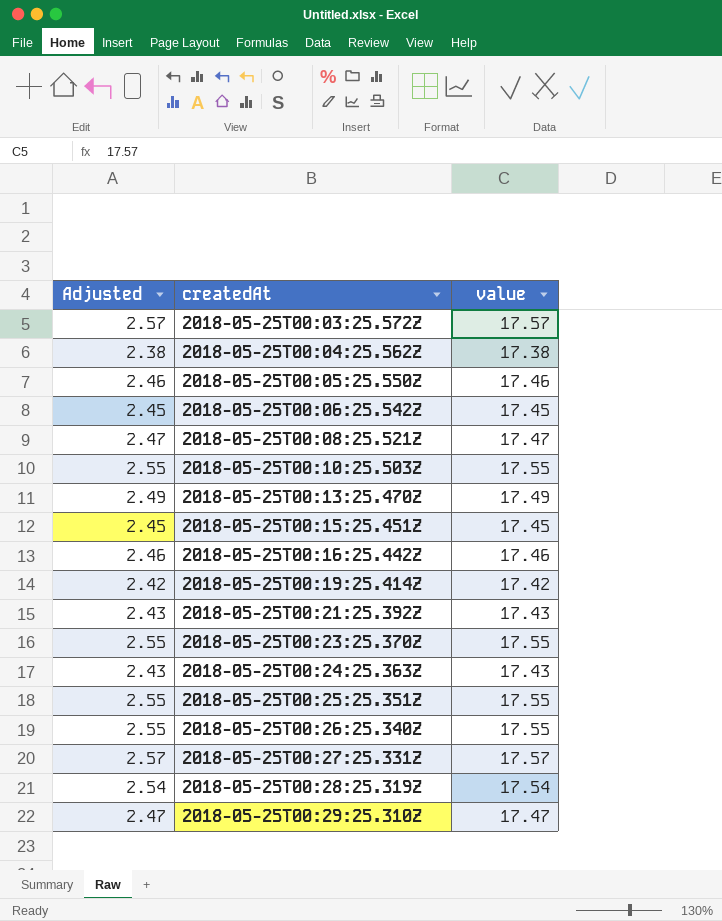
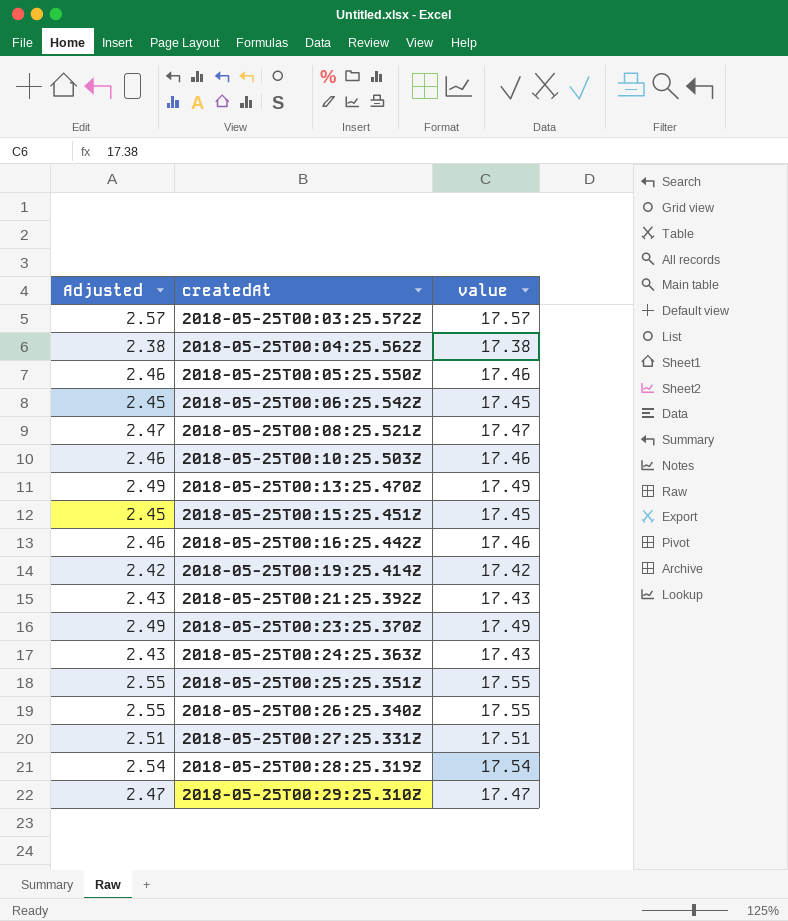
2018-05-25T00:10:25.503Z | Adjusted: 2.55 -> 2.46
2018-05-25T00:10:25.503Z | value: 17.55 -> 17.46
2018-05-25T00:23:25.370Z | Adjusted: 2.55 -> 2.49
2018-05-25T00:23:25.370Z | value: 17.55 -> 17.49
2018-05-25T00:27:25.331Z | Adjusted: 2.57 -> 2.51
2018-05-25T00:27:25.331Z | value: 17.57 -> 17.51

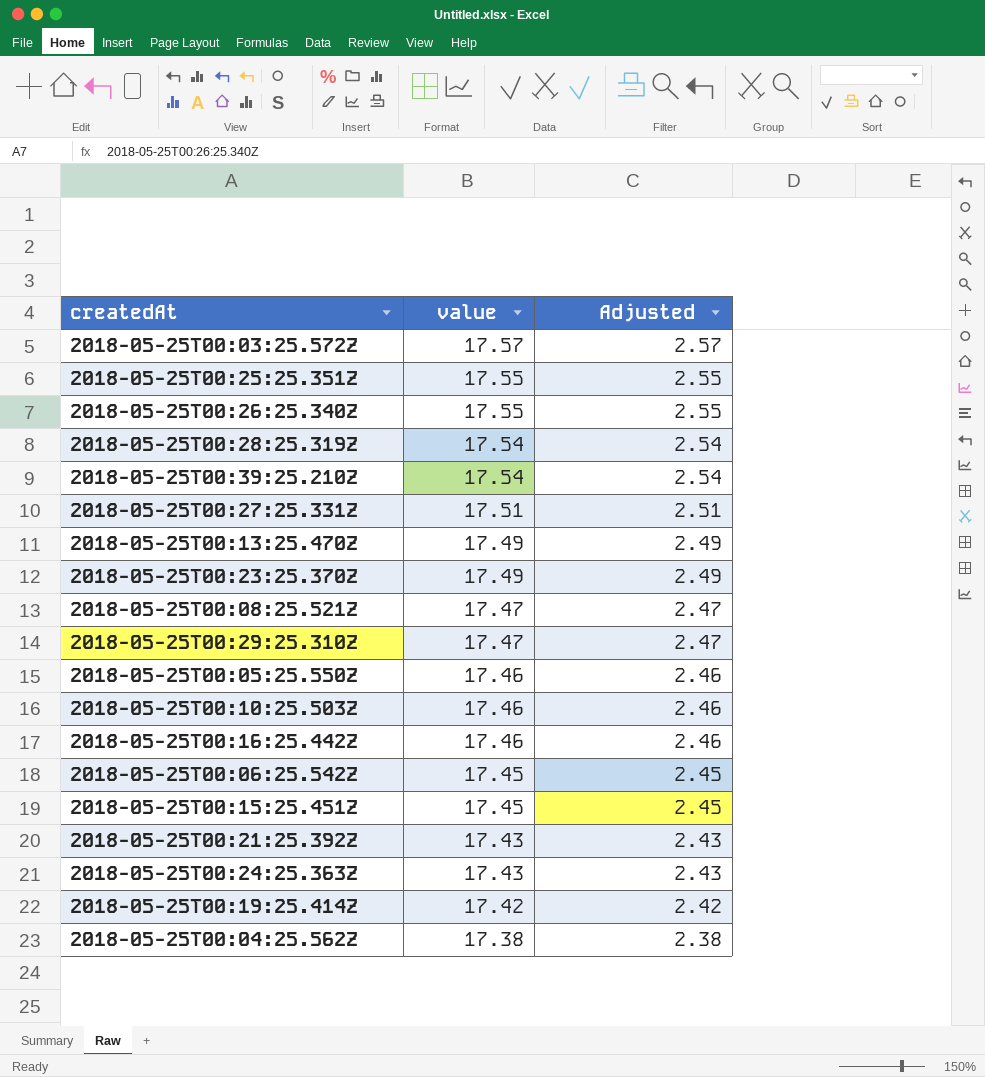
row order: createdAt ascending -> value descending
column Adjusted | position: 1 -> 3
row 2018-05-25T00:39:25.210Z: none -> 17.54 | 2.54

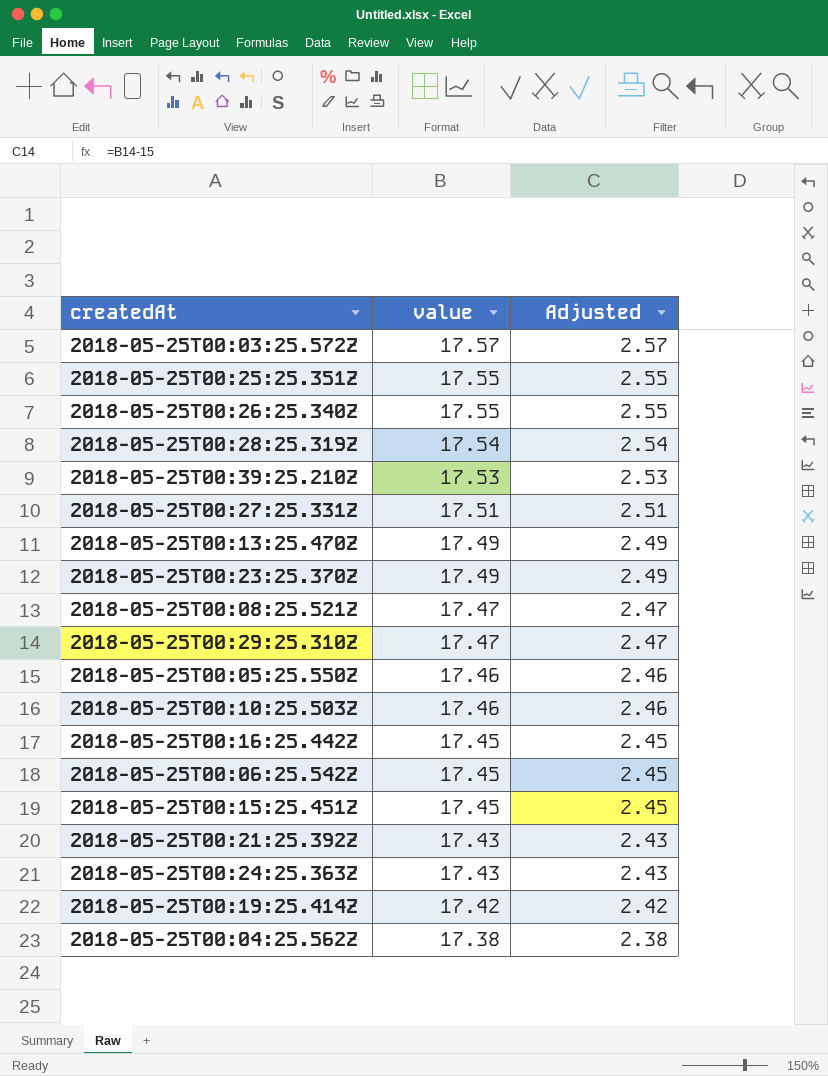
2018-05-25T00:39:25.210Z | value: 17.54 -> 17.53
2018-05-25T00:39:25.210Z | Adjusted: 2.54 -> 2.53
2018-05-25T00:16:25.442Z | value: 17.46 -> 17.45
2018-05-25T00:16:25.442Z | Adjusted: 2.46 -> 2.45

